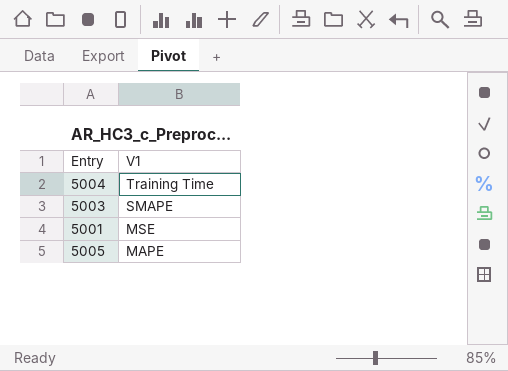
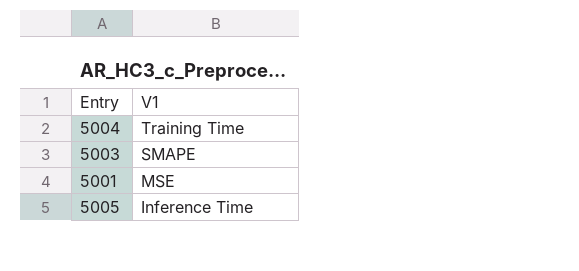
5005 | V1: MAPE -> Inference Time

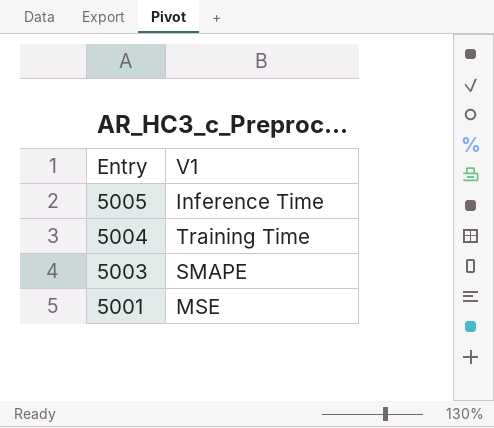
row order: V1 descending -> Entry descending

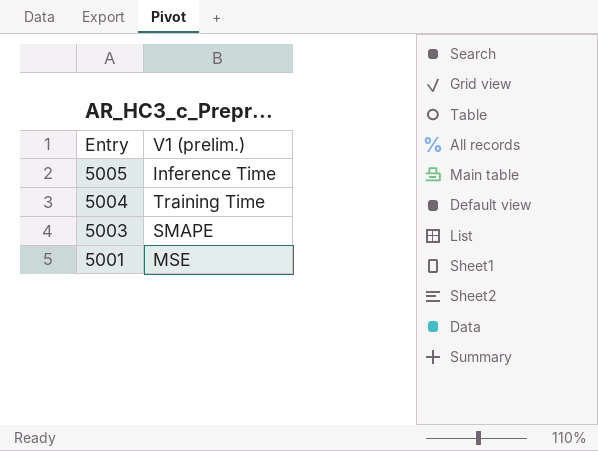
column name: V1 -> V1 (prelim.)

